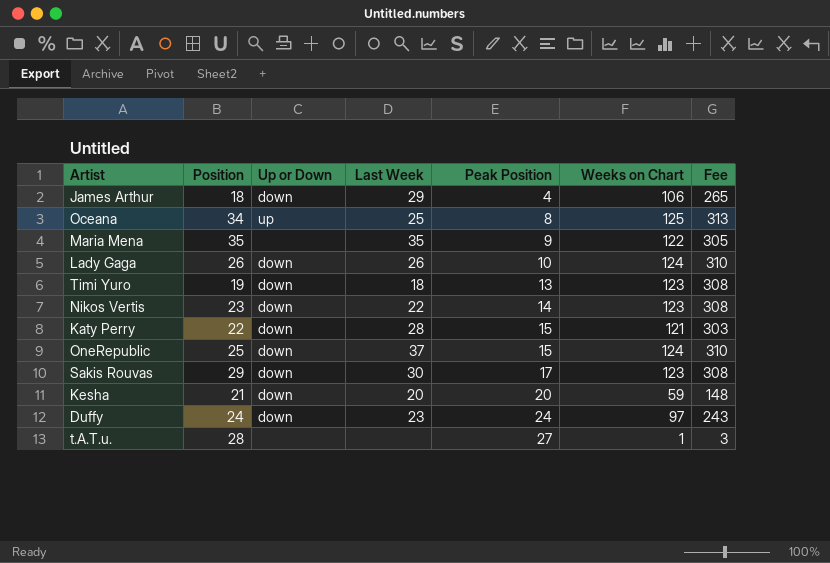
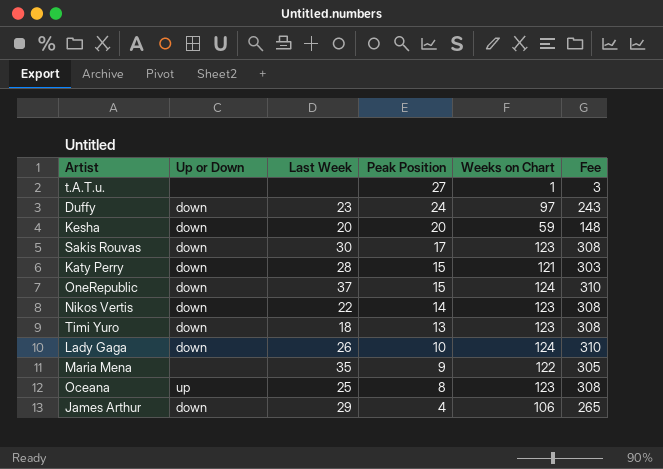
row order: Peak Position ascending -> Peak Position descending
column Position | position: 2 -> none
Oceana | Weeks on Chart: 125 -> 123
Oceana | Fee: 313 -> 308

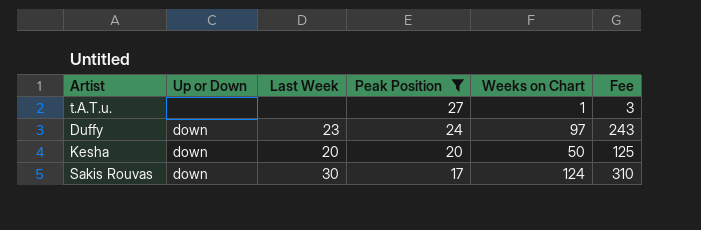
filter: none -> Peak Position >= 17
Kesha | Weeks on Chart: 59 -> 50
Kesha | Fee: 148 -> 125
Sakis Rouvas | Weeks on Chart: 123 -> 124
Sakis Rouvas | Fee: 308 -> 310

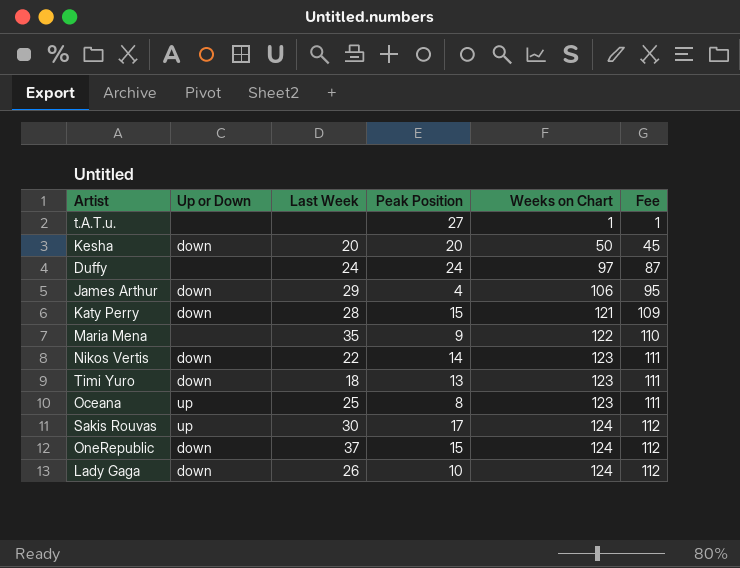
filter: Peak Position >= 17 -> none
row order: Peak Position descending -> Weeks on Chart ascending
column Fee | formula: [Weeks on Chart] * 2.5 -> [Weeks on Chart] * 0.9
Duffy | Up or Down: down -> none
Duffy | Last Week: 23 -> 24
Sakis Rouvas | Up or Down: down -> up

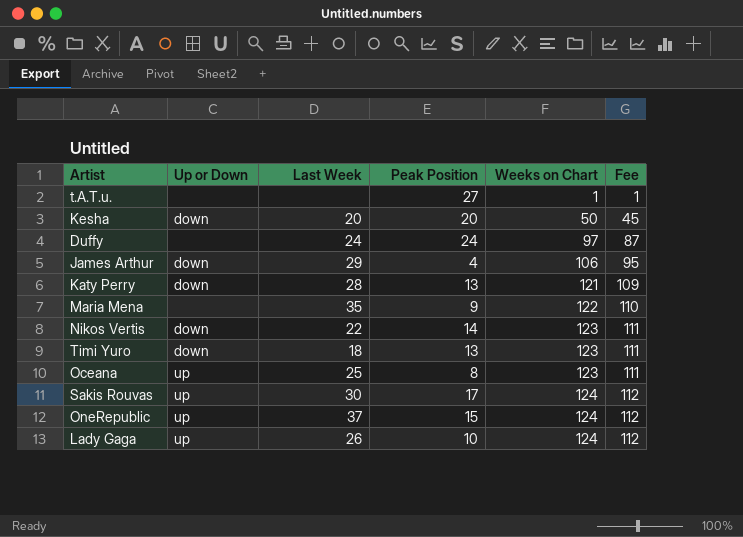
Katy Perry | Peak Position: 15 -> 13
OneRepublic | Up or Down: down -> up
Lady Gaga | Up or Down: down -> up

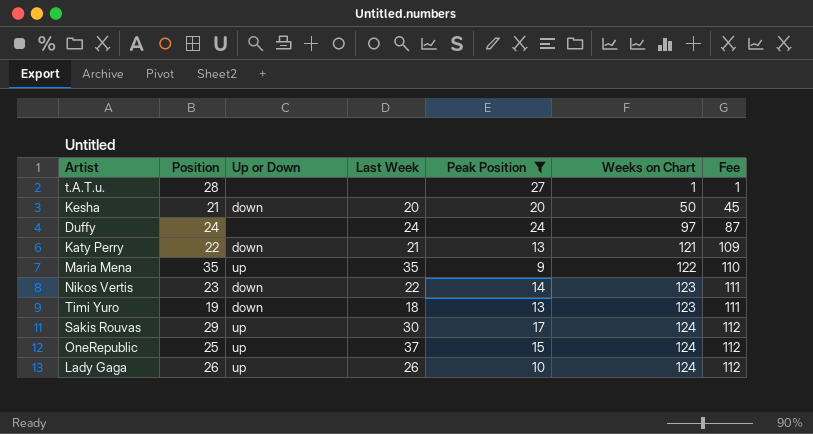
filter: none -> Peak Position >= 9
column Position | position: none -> 2
Katy Perry | Last Week: 28 -> 21
Maria Mena | Up or Down: none -> up

